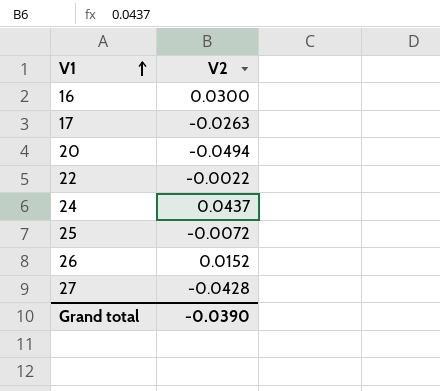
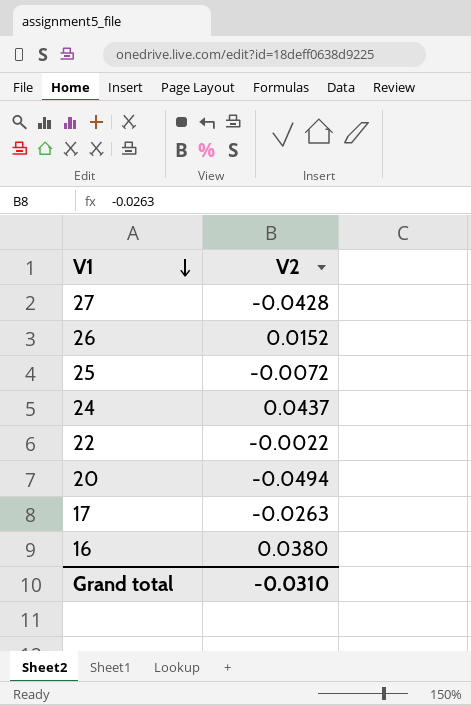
row order: V1 ascending -> V1 descending
16 | V2: 0.0300 -> 0.0380
Grand total | V2: -0.0390 -> -0.0310

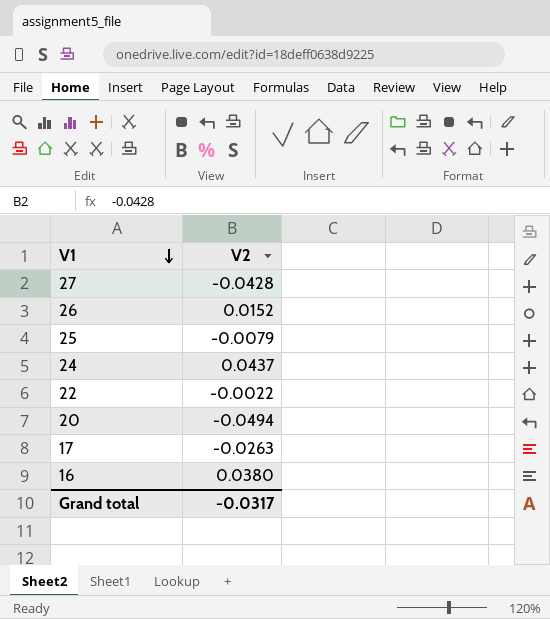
25 | V2: -0.0072 -> -0.0079
Grand total | V2: -0.0310 -> -0.0317

